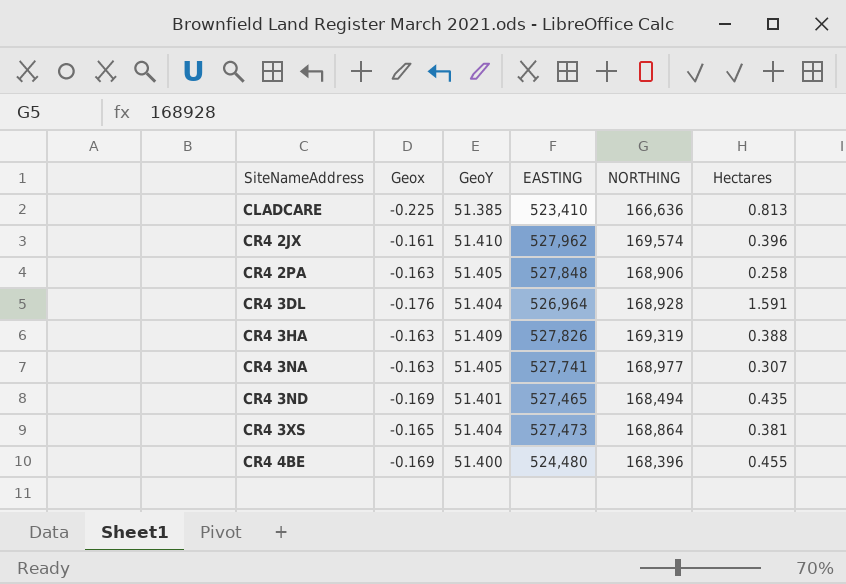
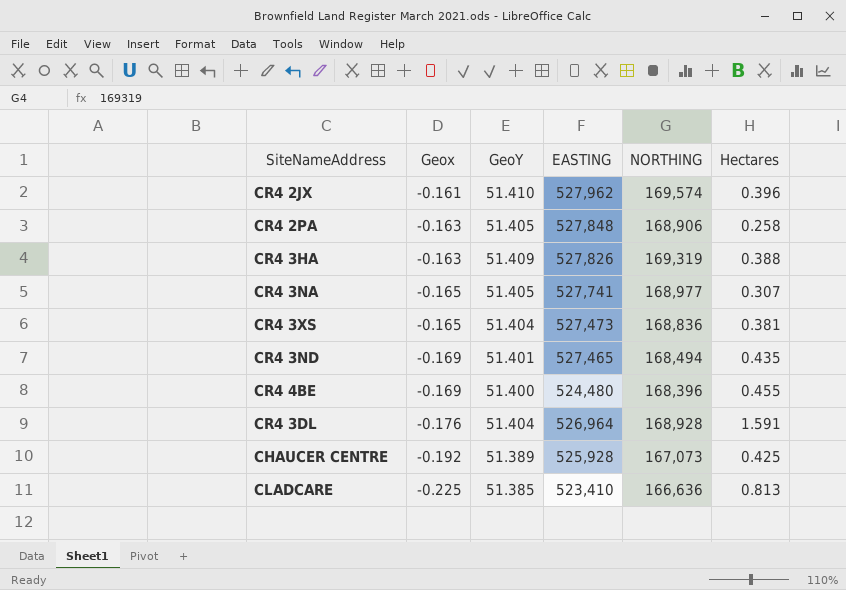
row order: SiteNameAddress ascending -> Geox descending
CR4 3NA | Geox: -0.163 -> -0.165
CR4 3XS | NORTHING: 168,864 -> 168,836
row CHAUCER CENTRE: none -> -0.192 | 51.389 | 525,928 | 167,073 | 0.425

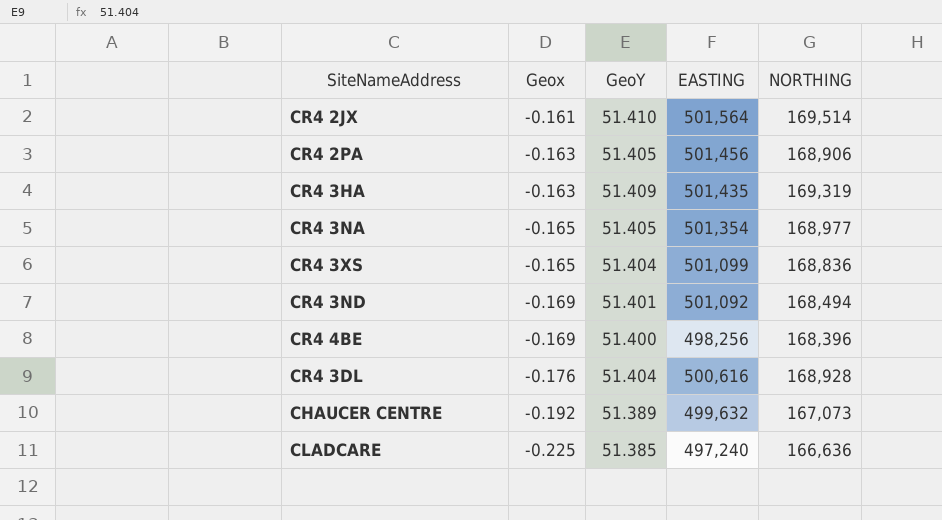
column Hectares | position: 6 -> none
CR4 2JX | EASTING: 527,962 -> 501,564
CR4 2JX | NORTHING: 169,574 -> 169,514
CR4 2PA | EASTING: 527,848 -> 501,456
CR4 3HA | EASTING: 527,826 -> 501,435
CR4 3NA | EASTING: 527,741 -> 501,354
CR4 3XS | EASTING: 527,473 -> 501,099
CR4 3ND | EASTING: 527,465 -> 501,092
CR4 4BE | EASTING: 524,480 -> 498,256
CR4 3DL | EASTING: 526,964 -> 500,616
CHAUCER CENTRE | EASTING: 525,928 -> 499,632
CLADCARE | EASTING: 523,410 -> 497,240

